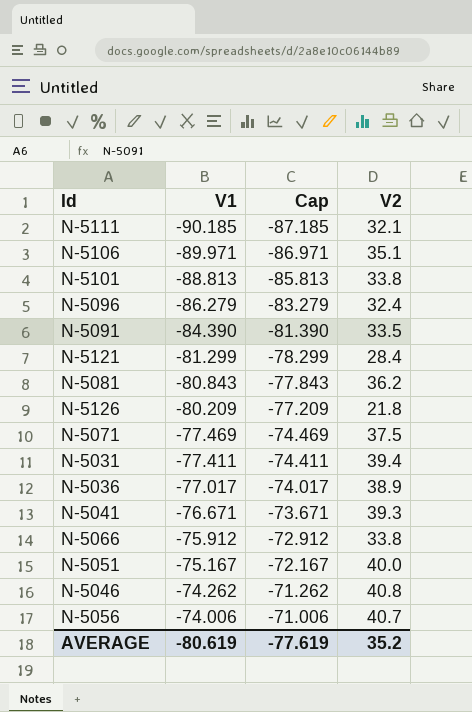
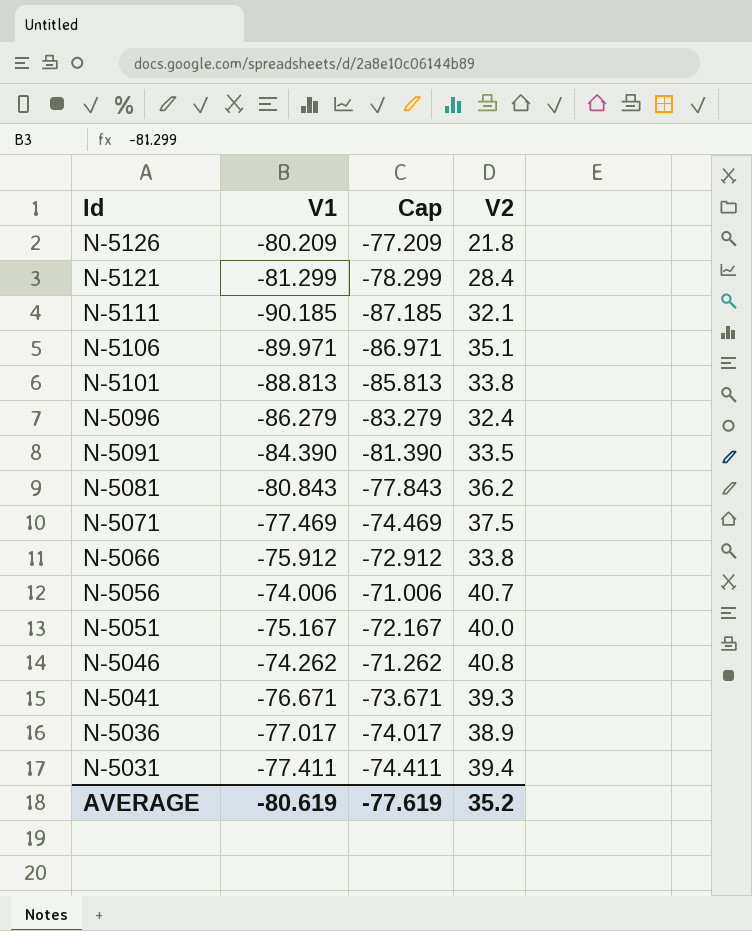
row order: V1 ascending -> Id descending

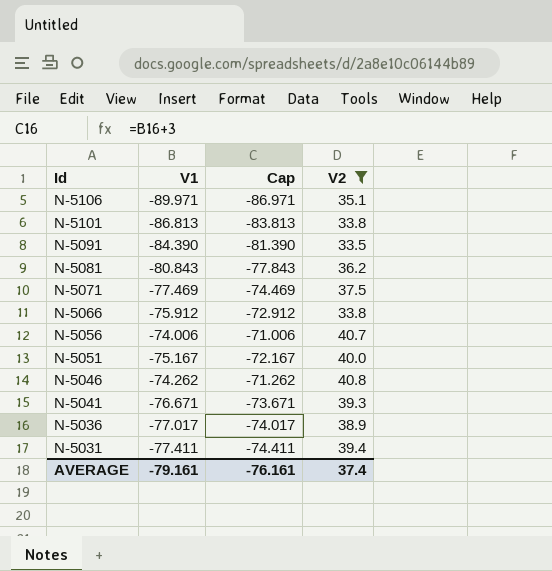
filter: none -> V2 >= 33.5
N-5101 | V1: -88.813 -> -86.813
N-5101 | Cap: -85.813 -> -83.813
AVERAGE | V1: -80.619 -> -79.161
AVERAGE | Cap: -77.619 -> -76.161
AVERAGE | V2: 35.2 -> 37.4

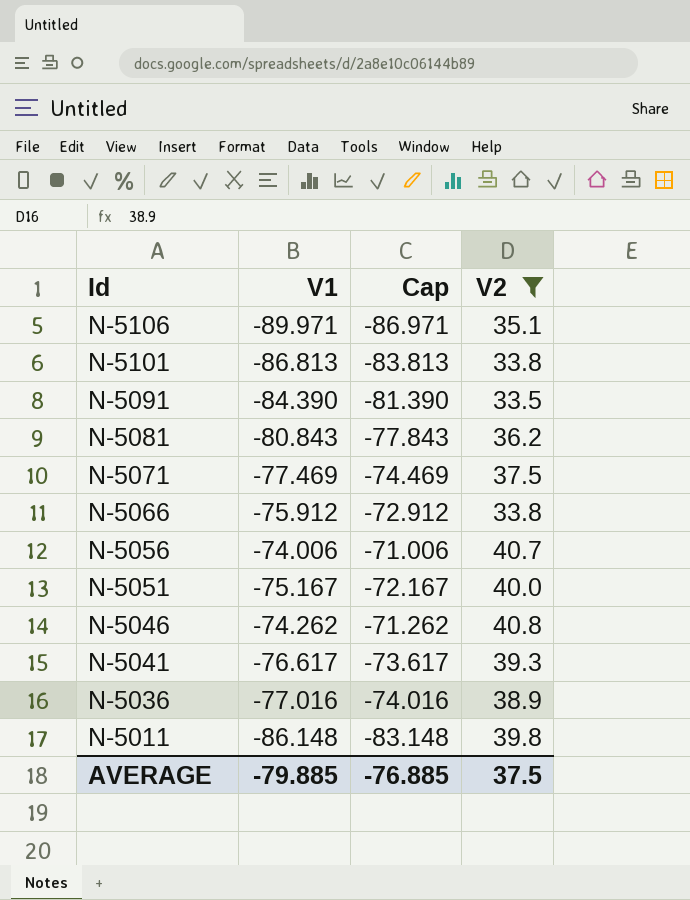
row N-5031: -77.411 | -74.411 | 39.4 -> none
N-5041 | V1: -76.671 -> -76.617
N-5041 | Cap: -73.671 -> -73.617
N-5036 | V1: -77.017 -> -77.016
N-5036 | Cap: -74.017 -> -74.016
row N-5011: none -> -86.148 | -83.148 | 39.8
AVERAGE | V1: -79.161 -> -79.885
AVERAGE | Cap: -76.161 -> -76.885
AVERAGE | V2: 37.4 -> 37.5

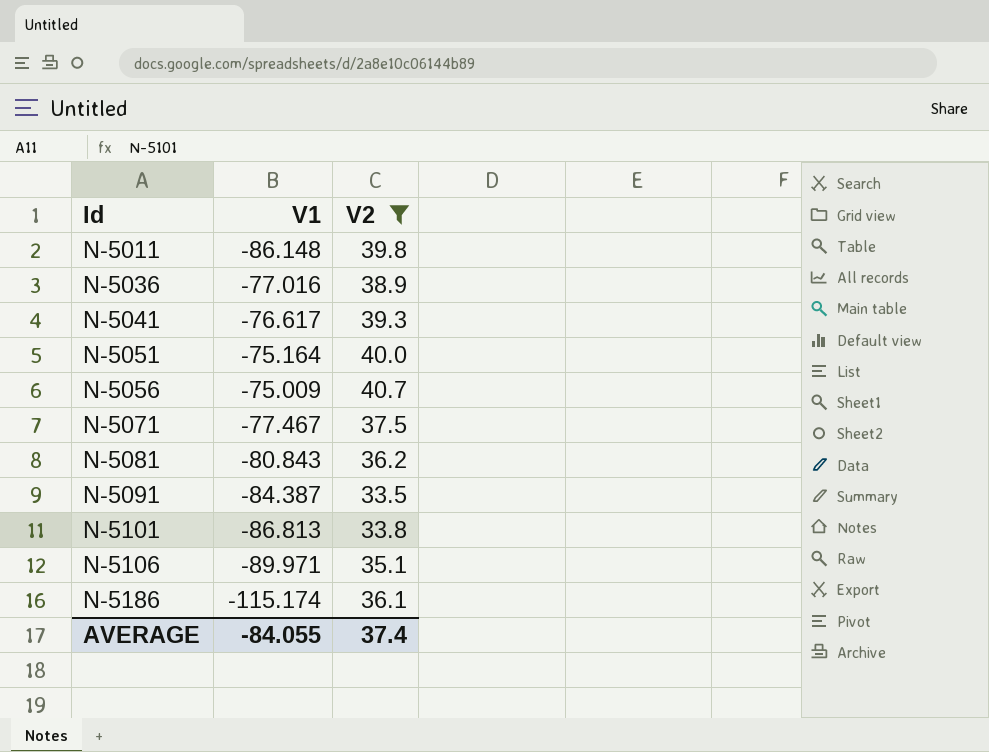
row order: Id descending -> Id ascending
column Cap | formula: [V1] + 3 -> none
row N-5066: -75.912 | -72.912 | 33.8 -> none
row N-5046: -74.262 | -71.262 | 40.8 -> none
N-5051 | V1: -75.167 -> -75.164
N-5056 | V1: -74.006 -> -75.009
N-5071 | V1: -77.469 -> -77.467
N-5091 | V1: -84.390 -> -84.387
row N-5186: none -> -115.174 | 36.1
AVERAGE | V1: -79.885 -> -84.055
AVERAGE | V2: 37.5 -> 37.4

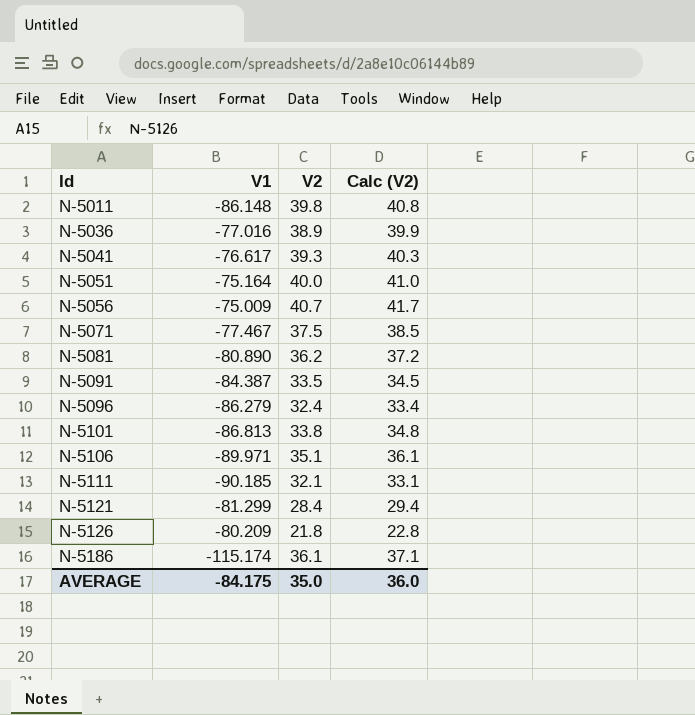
filter: V2 >= 33.5 -> none
column Calc (V2) | formula: none -> [V2] + 1
N-5081 | V1: -80.843 -> -80.890
AVERAGE | V1: -84.055 -> -84.175
AVERAGE | V2: 37.4 -> 35.0

